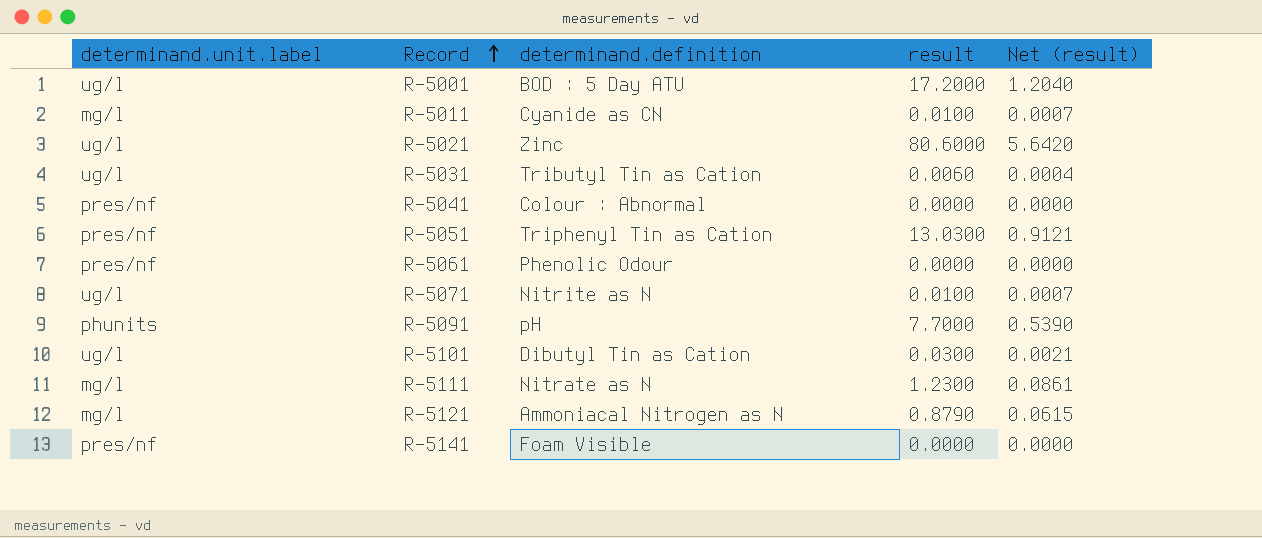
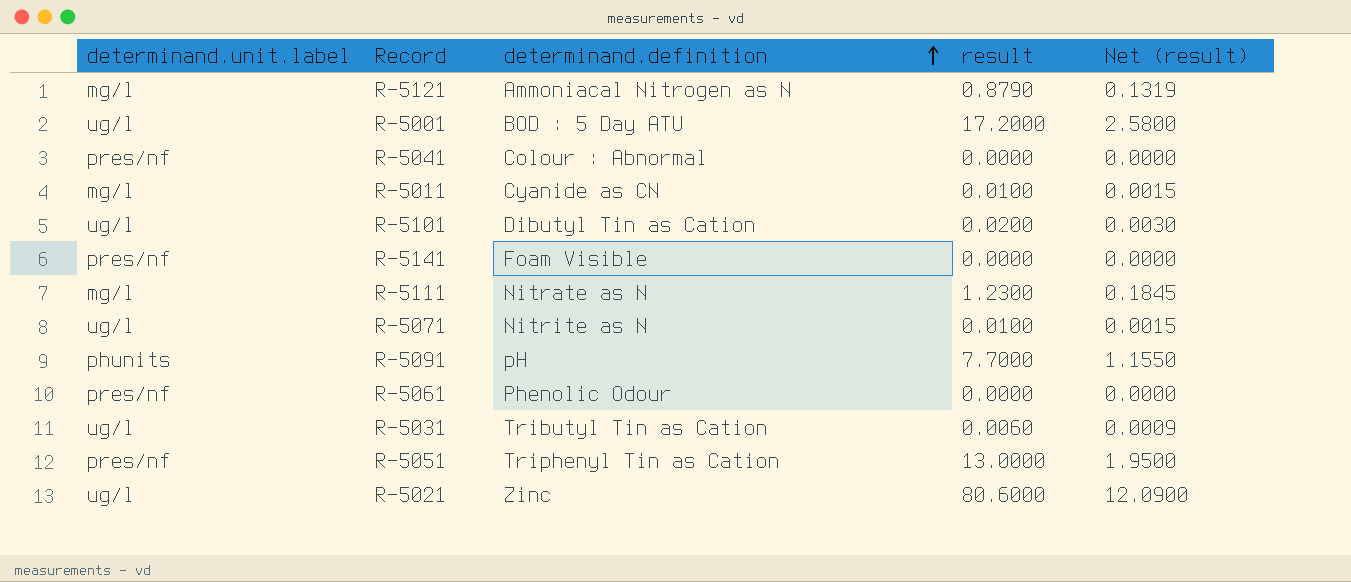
row order: Record ascending -> determinand.definition ascending
column Net (result) | formula: [result] * 0.07 -> [result] * 0.15
R-5101 | result: 0.0300 -> 0.0200
R-5051 | result: 13.0300 -> 13.0000

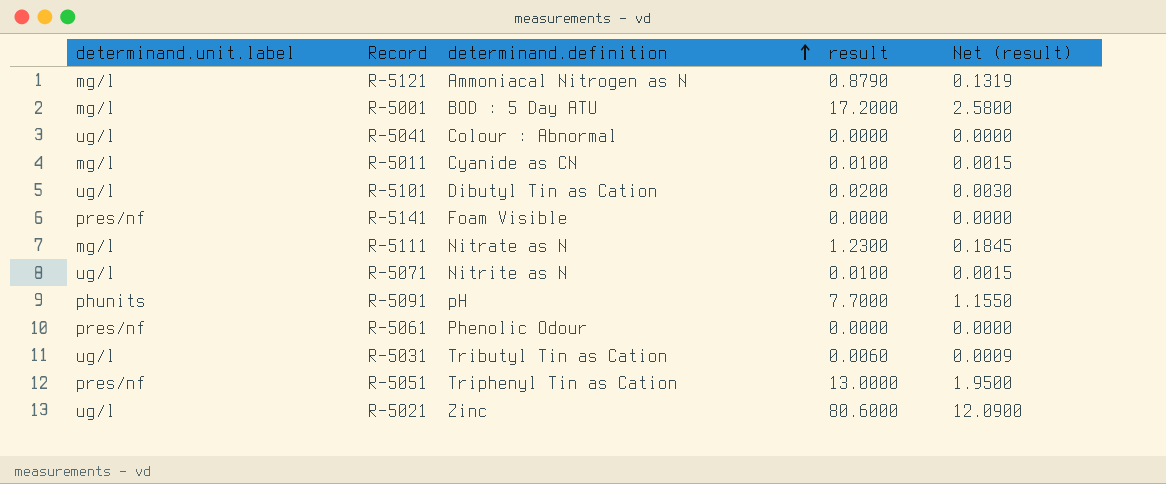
R-5001 | determinand.unit.label: ug/l -> mg/l
R-5041 | determinand.unit.label: pres/nf -> ug/l

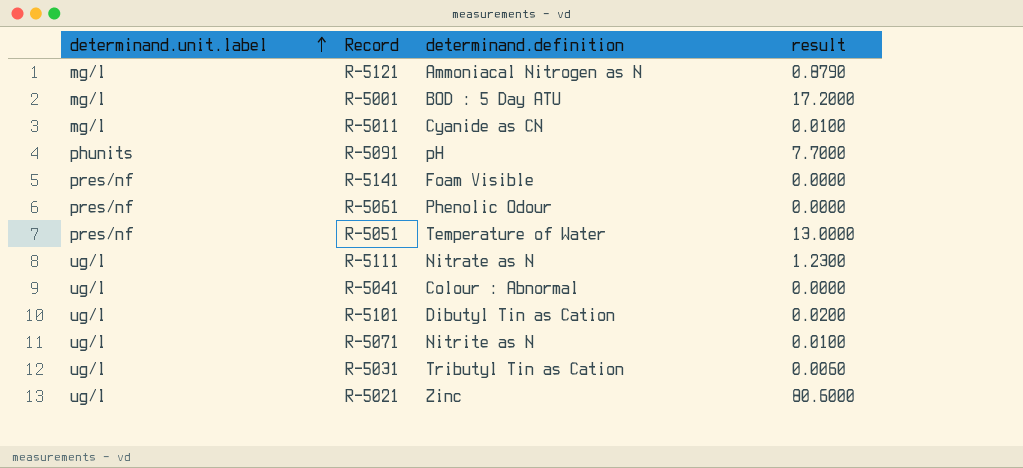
row order: determinand.definition ascending -> determinand.unit.label ascending
column Net (result) | formula: [result] * 0.15 -> none
R-5051 | determinand.definition: Triphenyl Tin as Cation -> Temperature of Water
R-5111 | determinand.unit.label: mg/l -> ug/l

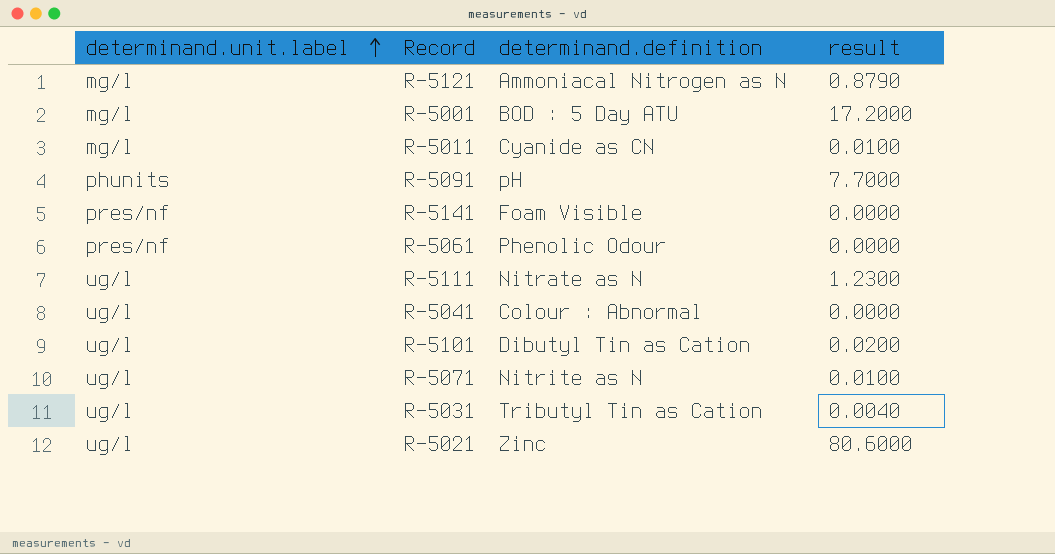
row R-5051: pres/nf | Temperature of Water | 13.0000 -> none
R-5031 | result: 0.0060 -> 0.0040

